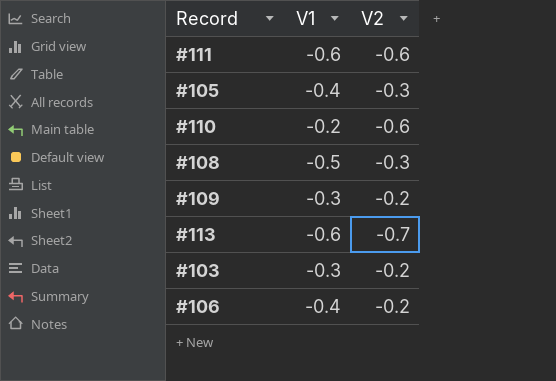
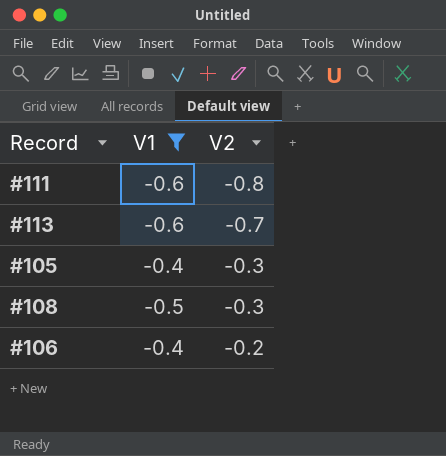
filter: none -> V1 <= -0.4
row order: none -> V2 ascending
#111 | V2: -0.6 -> -0.8

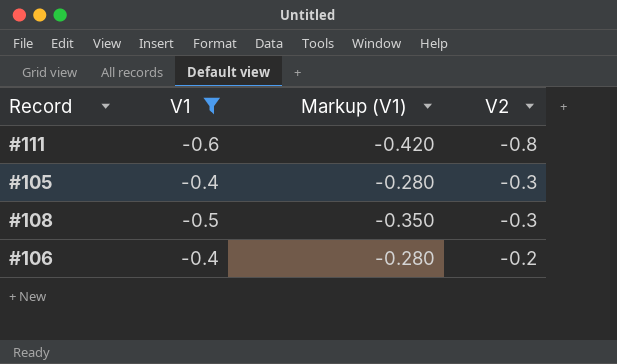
column Markup (V1) | formula: none -> [V1] * 0.7
row #113: -0.6 | -0.7 -> none

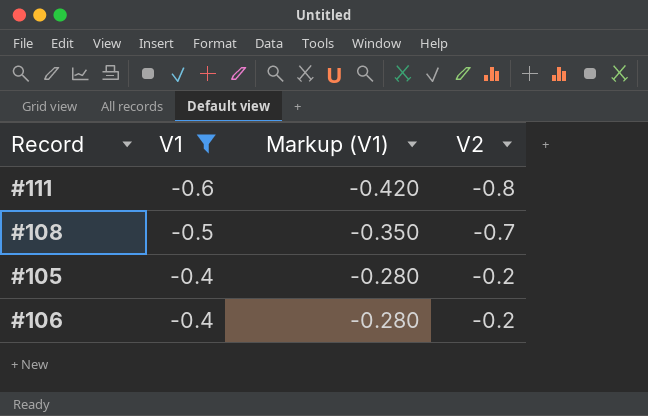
row order: V2 ascending -> V1 ascending
#108 | V2: -0.3 -> -0.7
#105 | V2: -0.3 -> -0.2

